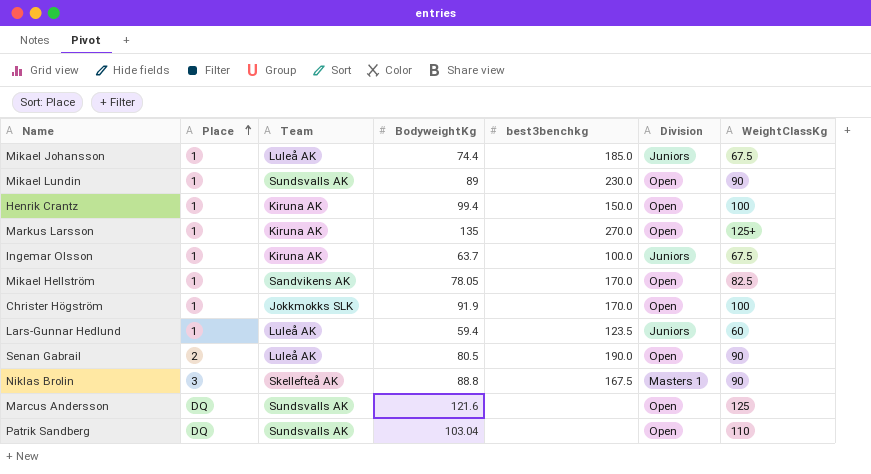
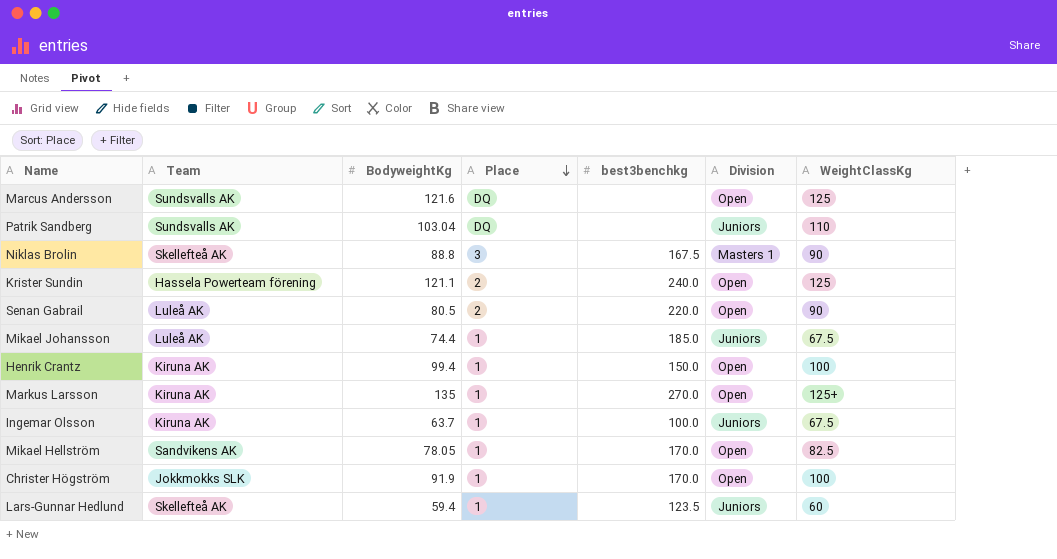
row order: Place ascending -> Place descending
column Place | position: 2 -> 4
row Mikael Lundin: 1 | Sundsvalls AK | 89 | 230.0 | Open | 90 -> none
Patrik Sandberg | Division: Open -> Juniors
row Krister Sundin: none -> Hassela Powerteam förening | 121.1 | 2 | 240.0 | Open | 125
Senan Gabrail | best3benchkg: 190.0 -> 220.0
Lars-Gunnar Hedlund | Team: Luleå AK -> Skellefteå AK

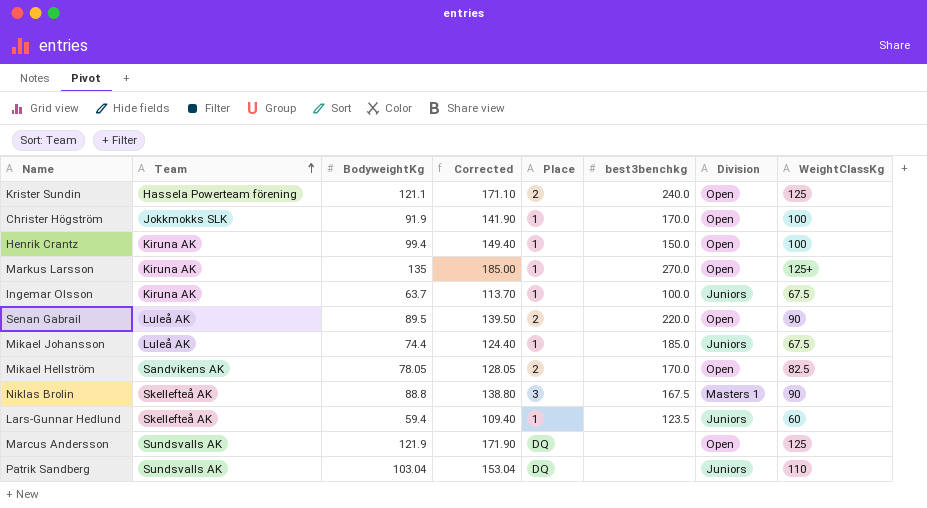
row order: Place descending -> Team ascending
column Corrected | formula: none -> [BodyweightKg] + 50
Senan Gabrail | BodyweightKg: 80.5 -> 89.5
Mikael Hellström | Place: 1 -> 2
Marcus Andersson | BodyweightKg: 121.6 -> 121.9

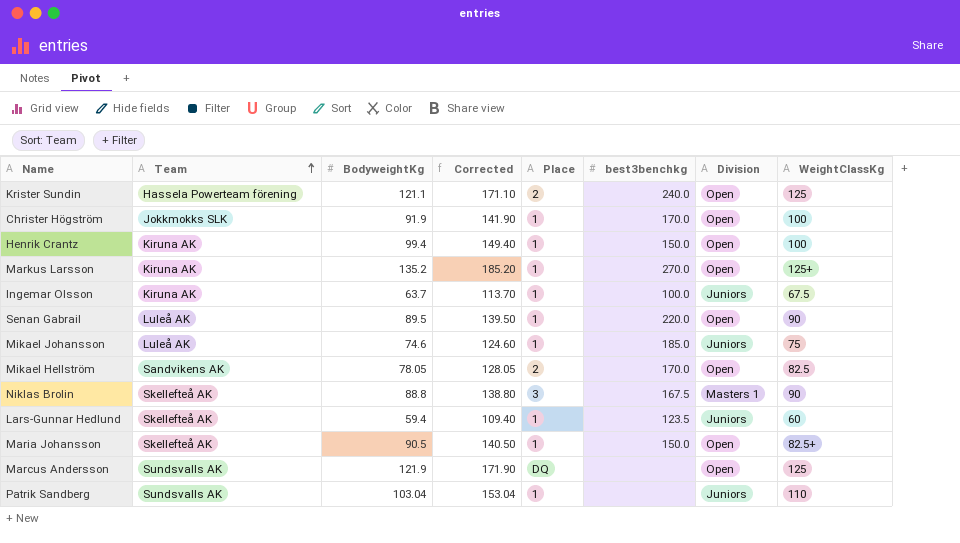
Markus Larsson | BodyweightKg: 135 -> 135.2
Markus Larsson | Corrected: 185.00 -> 185.20
Senan Gabrail | Place: 2 -> 1
Mikael Johansson | BodyweightKg: 74.4 -> 74.6
Mikael Johansson | Corrected: 124.40 -> 124.60
Mikael Johansson | WeightClassKg: 67.5 -> 75
row Maria Johansson: none -> Skellefteå AK | 90.5 | 140.50 | 1 | 150.0 | Open | 82.5+
Patrik Sandberg | Place: DQ -> 1

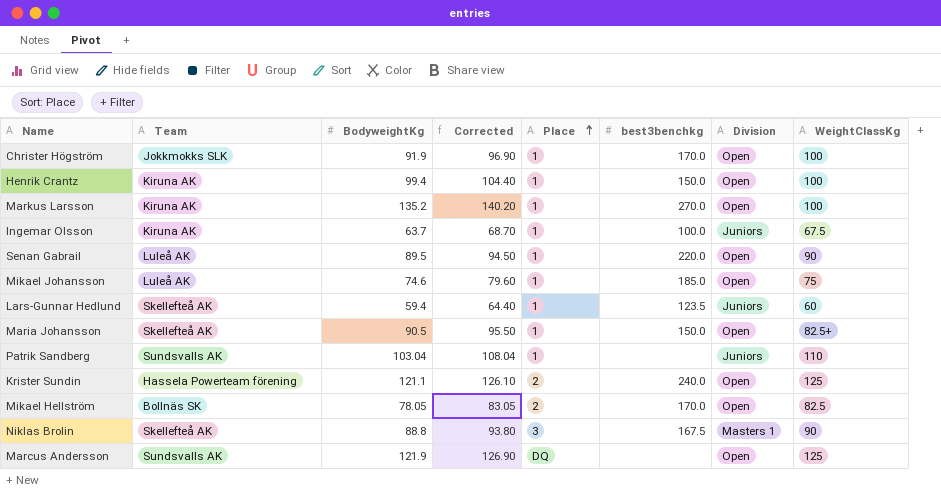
row order: Team ascending -> Place ascending
column Corrected | formula: [BodyweightKg] + 50 -> [BodyweightKg] + 5
Markus Larsson | WeightClassKg: 125+ -> 100
Mikael Johansson | Division: Juniors -> Open
Mikael Hellström | Team: Sandvikens AK -> Bollnäs SK

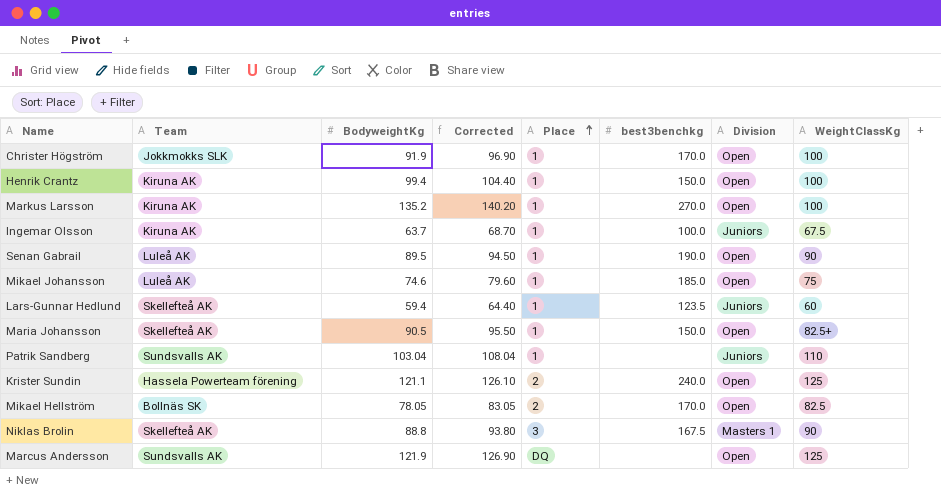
Senan Gabrail | best3benchkg: 220.0 -> 190.0

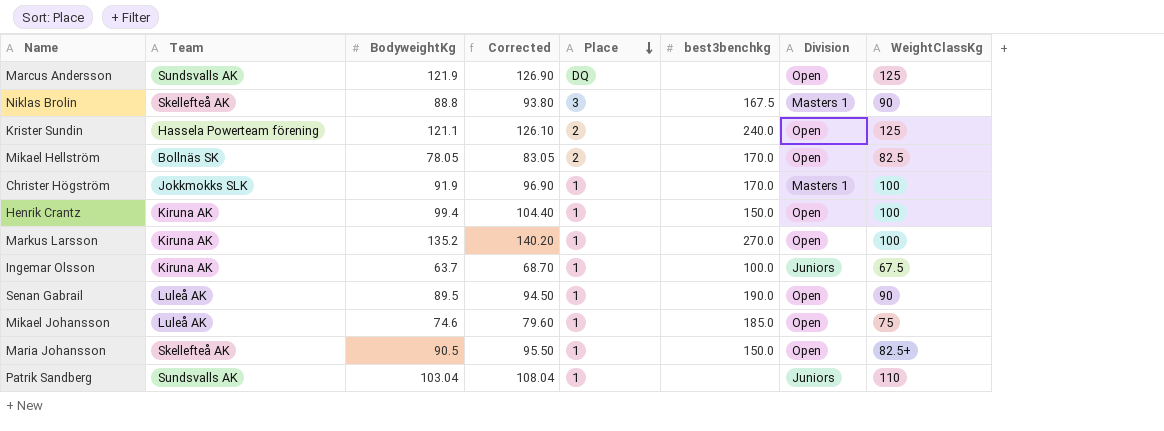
row order: Place ascending -> Place descending
row Lars-Gunnar Hedlund: Skellefteå AK | 59.4 | 64.40 | 1 | 123.5 | Juniors | 60 -> none
Christer Högström | Division: Open -> Masters 1

